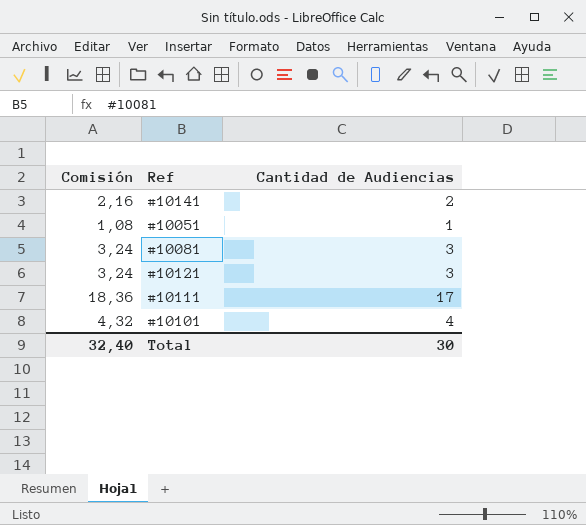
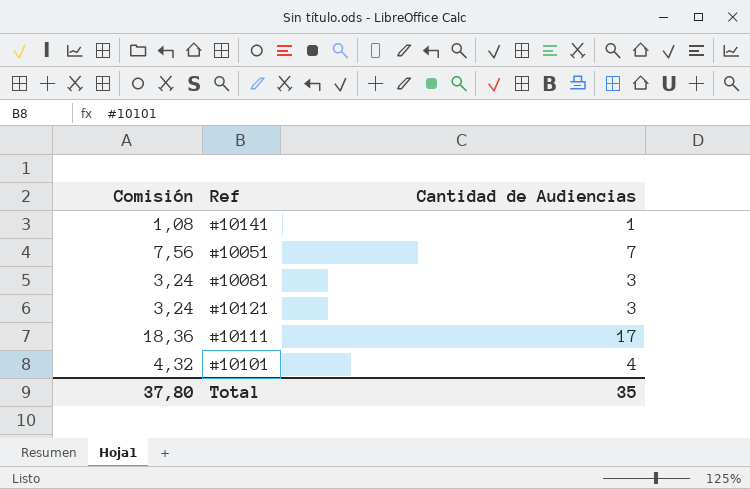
#10141 | Comisión: 2,16 -> 1,08
#10141 | Cantidad de Audiencias: 2 -> 1
#10051 | Comisión: 1,08 -> 7,56
#10051 | Cantidad de Audiencias: 1 -> 7
Total | Comisión: 32,40 -> 37,80
Total | Cantidad de Audiencias: 30 -> 35

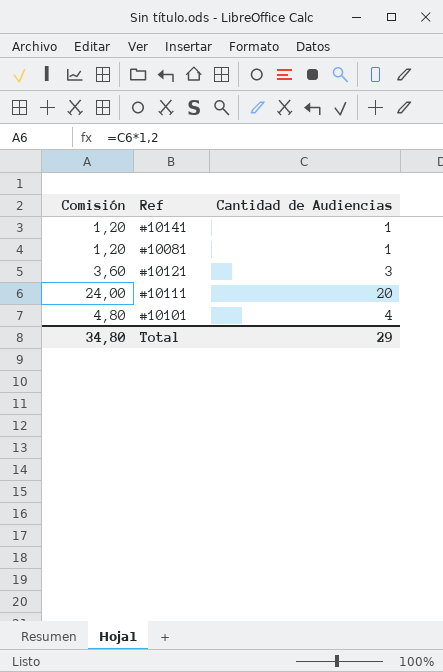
column Comisión | formula: [Cantidad de Audiencias] * 1,08 -> [Cantidad de Audiencias] * 1,2
row #10051: 7,56 | 7 -> none
#10081 | Cantidad de Audiencias: 3 -> 1
#10111 | Cantidad de Audiencias: 17 -> 20
Total | Comisión: 37,80 -> 34,80
Total | Cantidad de Audiencias: 35 -> 29

